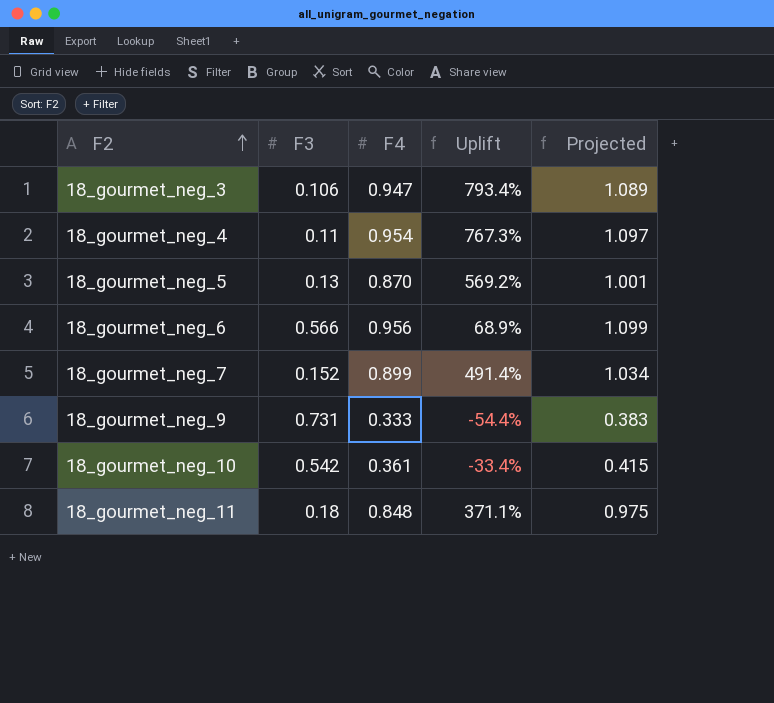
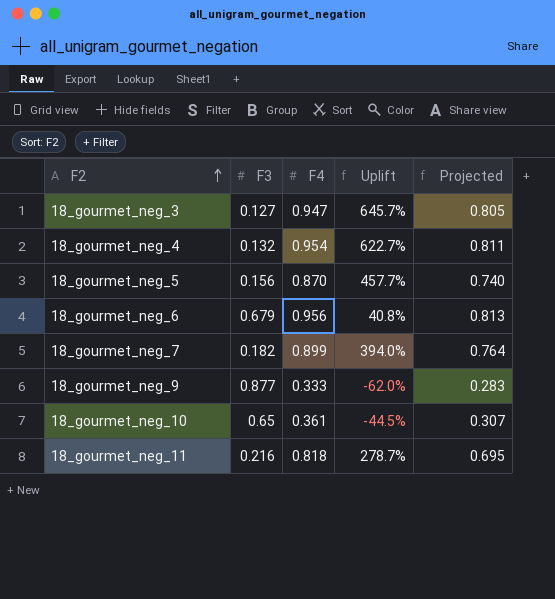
column Projected | formula: [F4] * 1.15 -> [F4] * 0.85
18_gourmet_neg_3 | F3: 0.106 -> 0.127
18_gourmet_neg_3 | Uplift: 793.4% -> 645.7%
18_gourmet_neg_4 | F3: 0.11 -> 0.132
18_gourmet_neg_4 | Uplift: 767.3% -> 622.7%
18_gourmet_neg_5 | F3: 0.13 -> 0.156
18_gourmet_neg_5 | Uplift: 569.2% -> 457.7%
18_gourmet_neg_6 | F3: 0.566 -> 0.679
18_gourmet_neg_6 | Uplift: 68.9% -> 40.8%
18_gourmet_neg_7 | F3: 0.152 -> 0.182
18_gourmet_neg_7 | Uplift: 491.4% -> 394.0%
18_gourmet_neg_9 | F3: 0.731 -> 0.877
18_gourmet_neg_9 | Uplift: -54.4% -> -62.0%
18_gourmet_neg_10 | F3: 0.542 -> 0.65
18_gourmet_neg_10 | Uplift: -33.4% -> -44.5%
18_gourmet_neg_11 | F3: 0.18 -> 0.216
18_gourmet_neg_11 | F4: 0.848 -> 0.818
18_gourmet_neg_11 | Uplift: 371.1% -> 278.7%

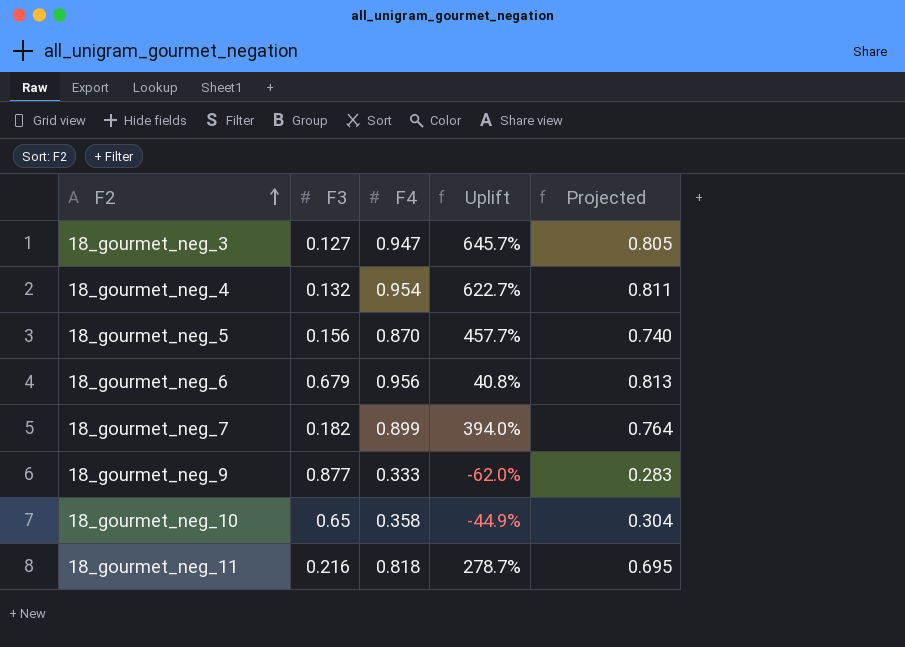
18_gourmet_neg_10 | F4: 0.361 -> 0.358
18_gourmet_neg_10 | Uplift: -44.5% -> -44.9%
18_gourmet_neg_10 | Projected: 0.307 -> 0.304

